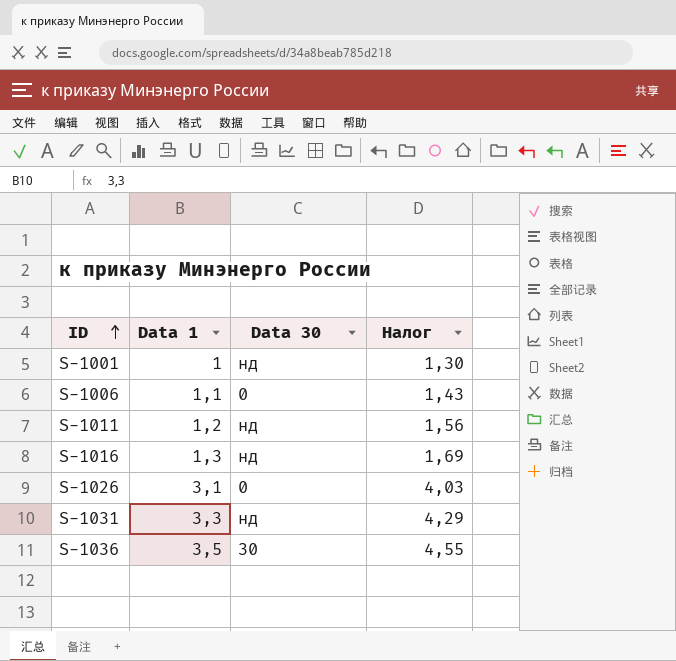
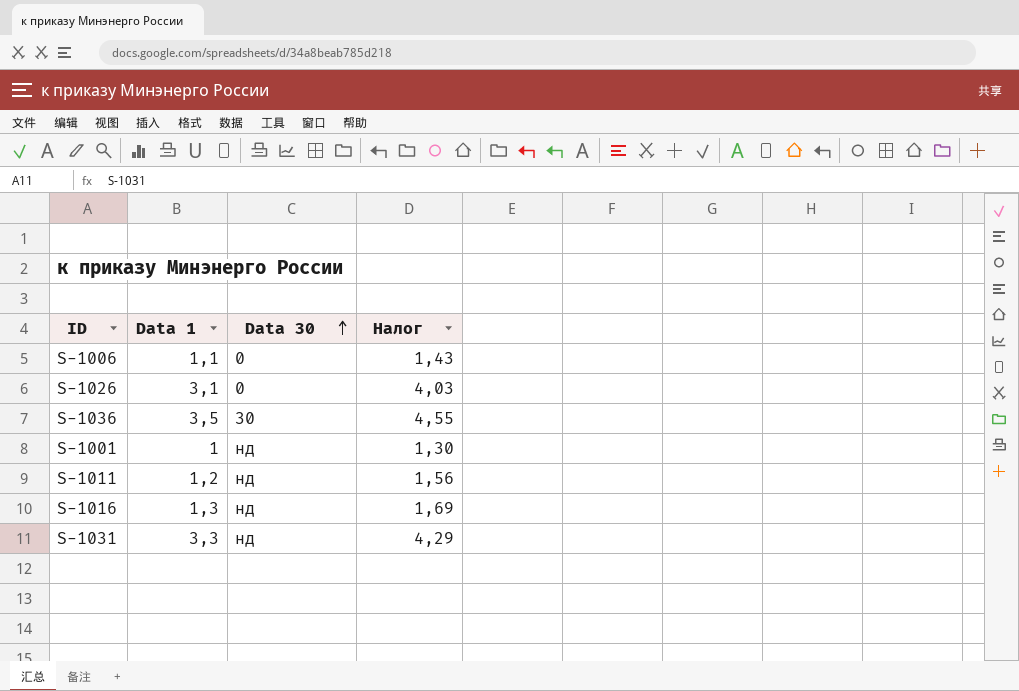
row order: ID ascending -> Data 30 ascending

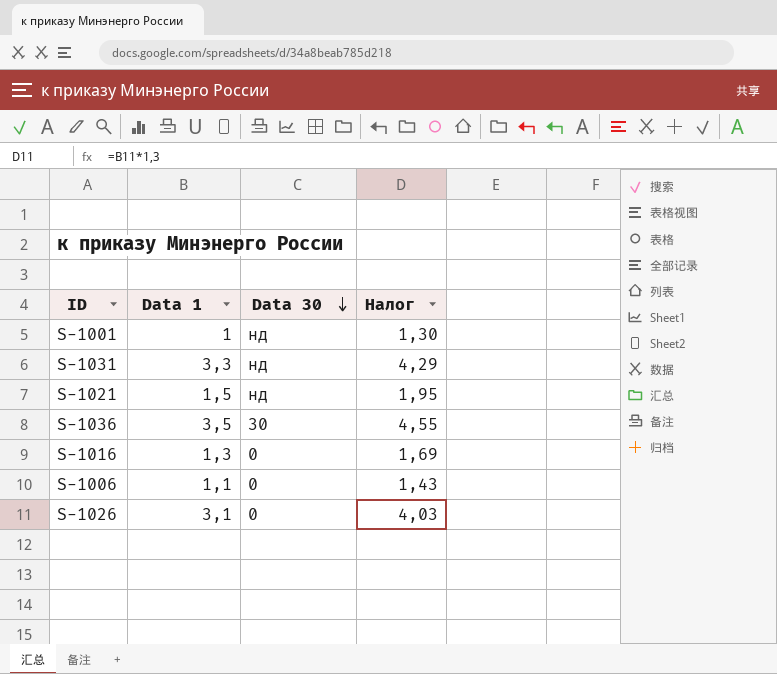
row order: Data 30 ascending -> Data 30 descending
row S-1011: 1,2 | нд | 1,56 -> none
row S-1021: none -> 1,5 | нд | 1,95
S-1016 | Data 30: нд -> 0

